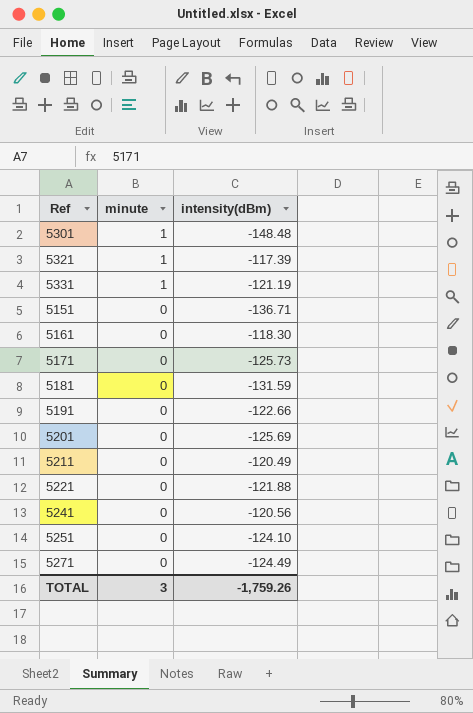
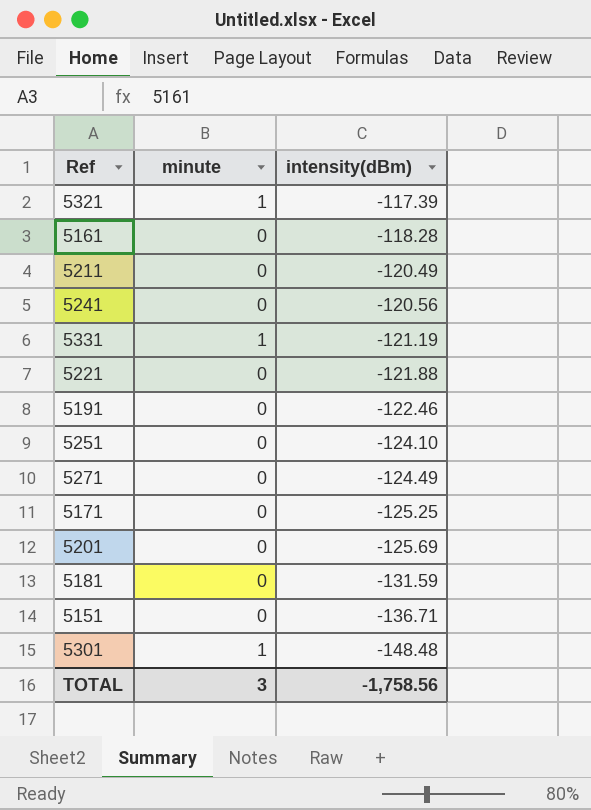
row order: minute descending -> intensity(dBm) descending
5161 | intensity(dBm): -118.30 -> -118.28
5191 | intensity(dBm): -122.66 -> -122.46
5171 | intensity(dBm): -125.73 -> -125.25
TOTAL | intensity(dBm): -1,759.26 -> -1,758.56

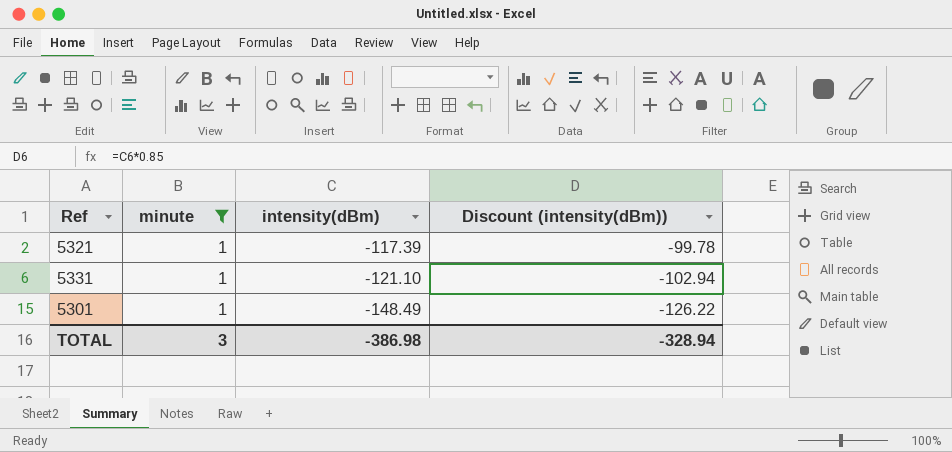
filter: none -> minute = 1
column Discount (intensity(dBm)) | formula: none -> [intensity(dBm)] * 0.85
5331 | intensity(dBm): -121.19 -> -121.10
5301 | intensity(dBm): -148.48 -> -148.49
TOTAL | intensity(dBm): -1,758.56 -> -386.98

